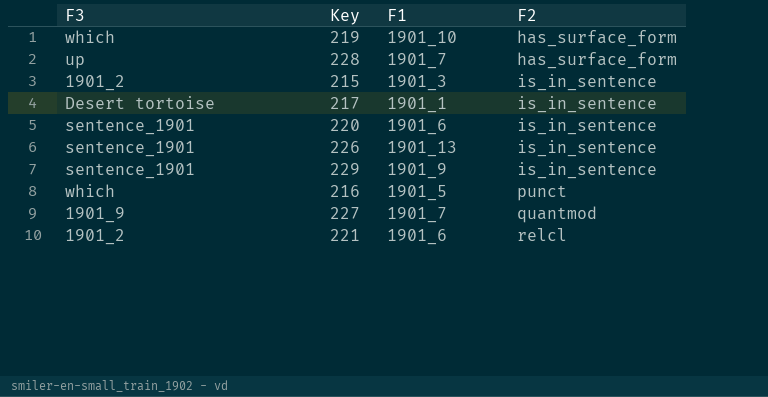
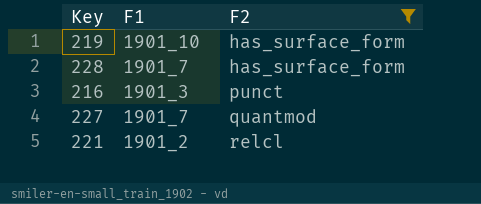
filter: none -> F2 != is_in_sentence
column F3 | position: 1 -> none
216 | F1: 1901_5 -> 1901_3
221 | F1: 1901_6 -> 1901_2

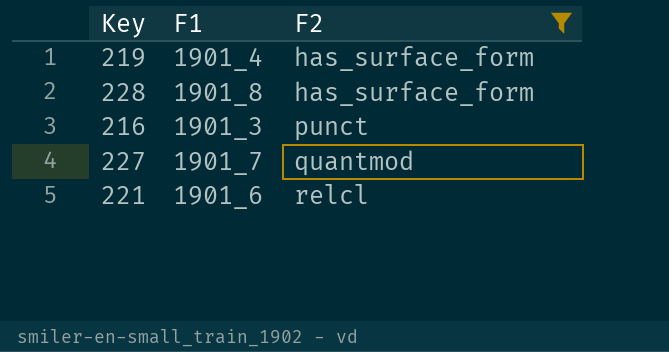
219 | F1: 1901_10 -> 1901_4
228 | F1: 1901_7 -> 1901_8
221 | F1: 1901_2 -> 1901_6

